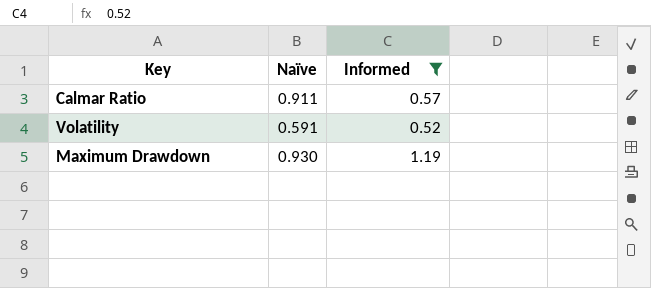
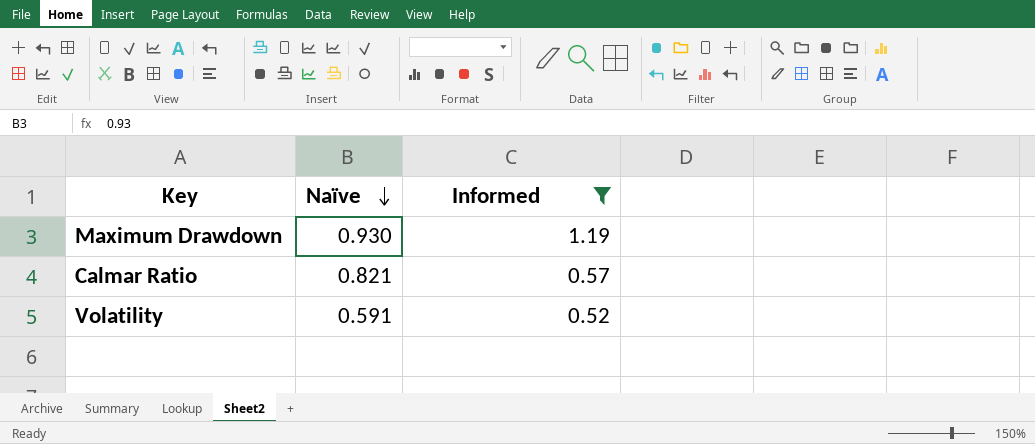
row order: none -> Naïve descending
Calmar Ratio | Naïve: 0.911 -> 0.821

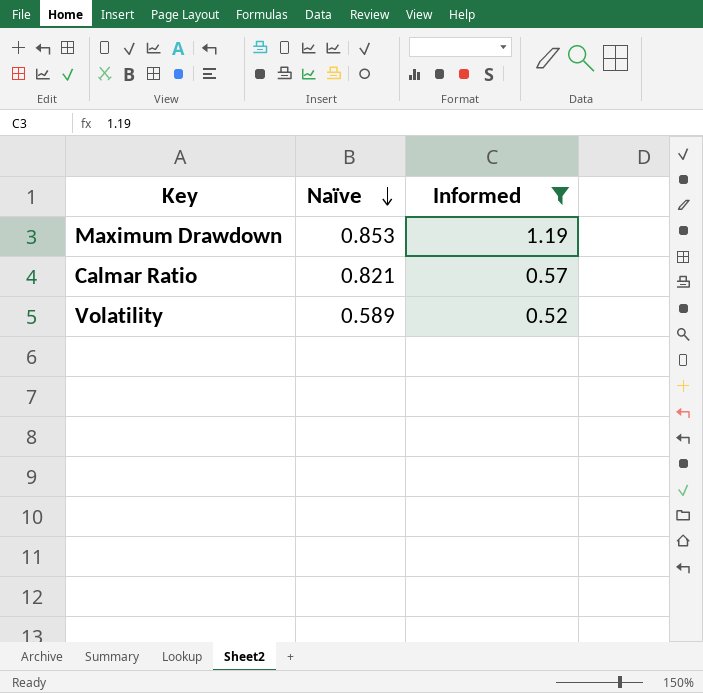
Maximum Drawdown | Naïve: 0.930 -> 0.853
Volatility | Naïve: 0.591 -> 0.589

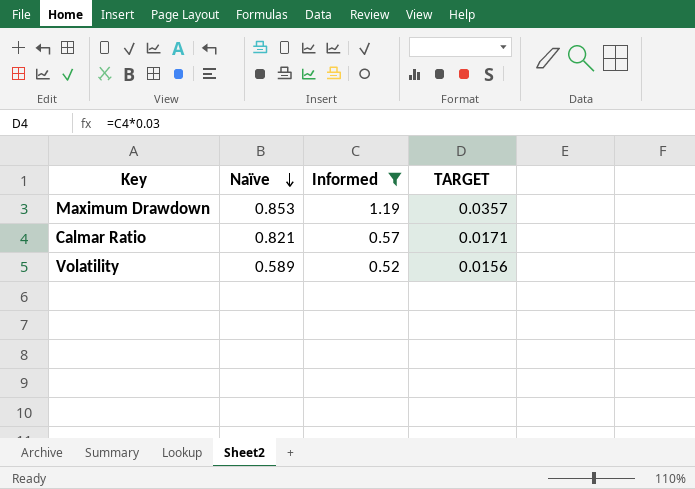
column TARGET | formula: none -> [Informed] * 0.03

